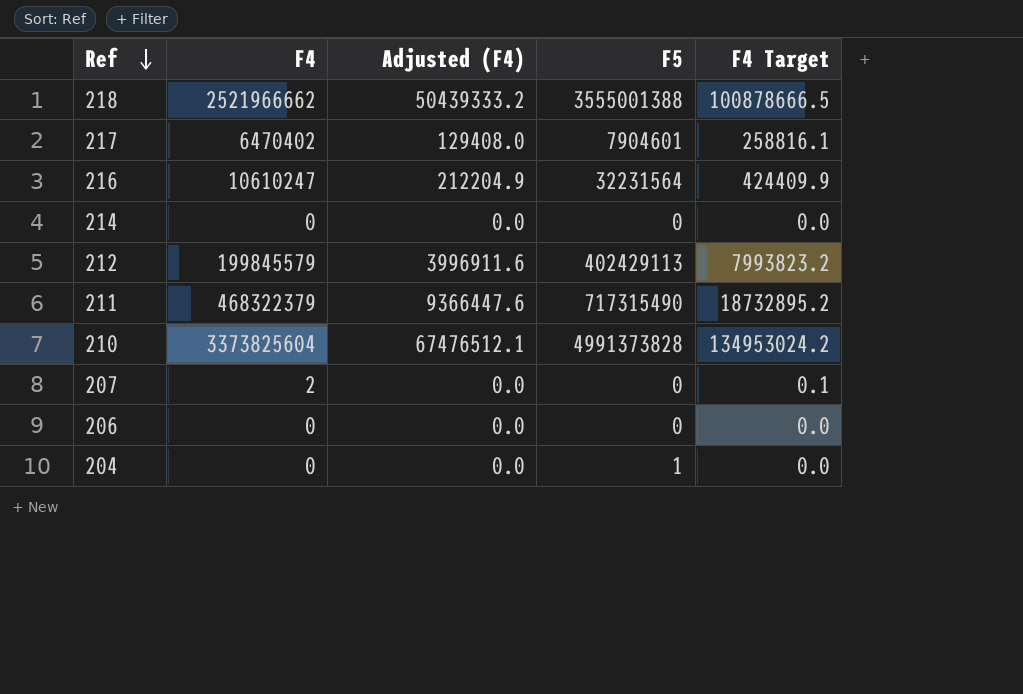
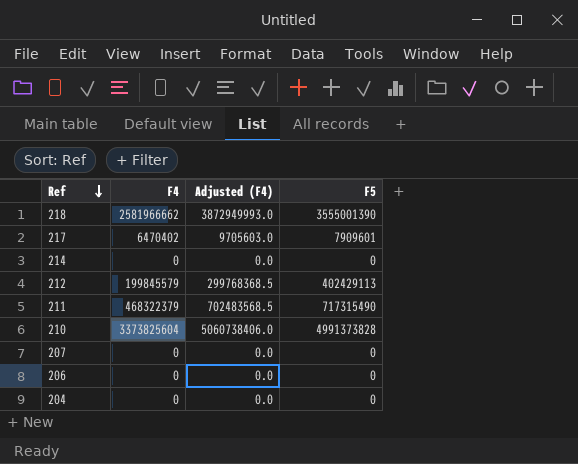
column F4 Target | formula: [F4] * 0.04 -> none
column Adjusted (F4) | formula: [F4] * 0.02 -> [F4] * 1.5
row 216: 10610247 | 212204.9 | 32231564 | 424409.9 -> none
218 | F4: 2521966662 -> 2581966662
218 | F5: 3555001388 -> 3555001390
217 | F5: 7904601 -> 7909601
207 | F4: 2 -> 0
204 | F5: 1 -> 0

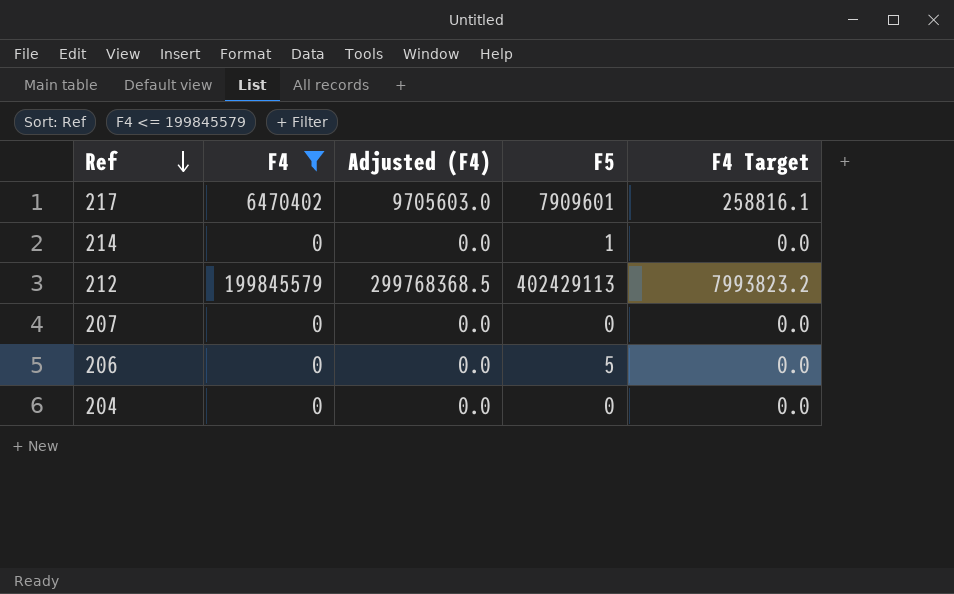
filter: none -> F4 <= 199845579
column F4 Target | formula: none -> [F4] * 0.04
214 | F5: 0 -> 1
206 | F5: 0 -> 5

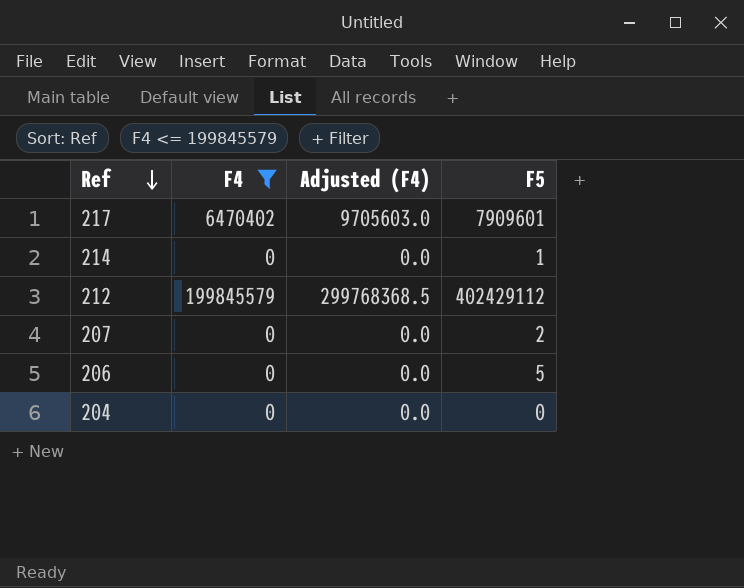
column F4 Target | formula: [F4] * 0.04 -> none
212 | F5: 402429113 -> 402429112
207 | F5: 0 -> 2

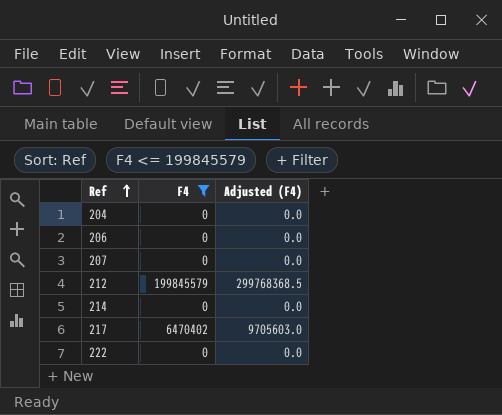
row order: Ref descending -> Ref ascending
column F5 | position: 4 -> none
row 222: none -> 0 | 0.0

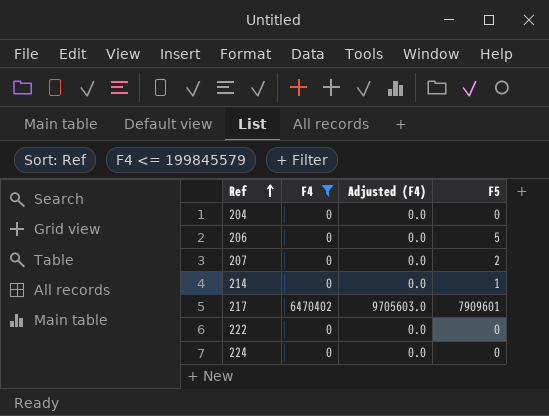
column F5 | position: none -> 4
row 212: 199845579 | 299768368.5 -> none
row 224: none -> 0 | 0.0 | 0

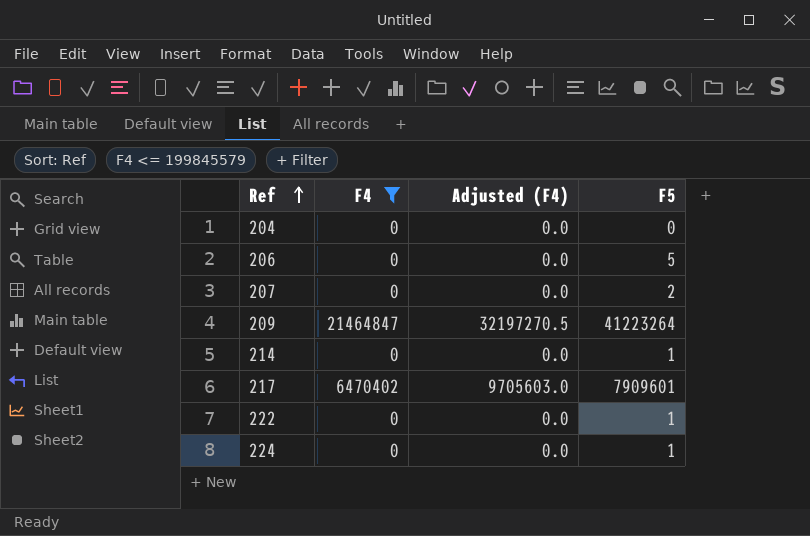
row 209: none -> 21464847 | 32197270.5 | 41223264
222 | F5: 0 -> 1
224 | F5: 0 -> 1

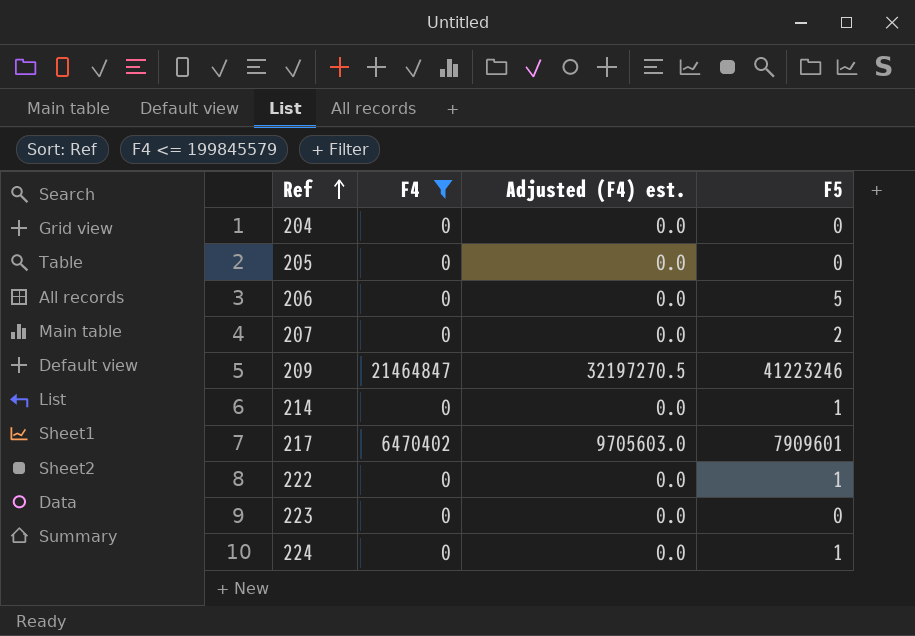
column name: Adjusted (F4) -> Adjusted (F4) est.
row 205: none -> 0 | 0.0 | 0
209 | F5: 41223264 -> 41223246
row 223: none -> 0 | 0.0 | 0

